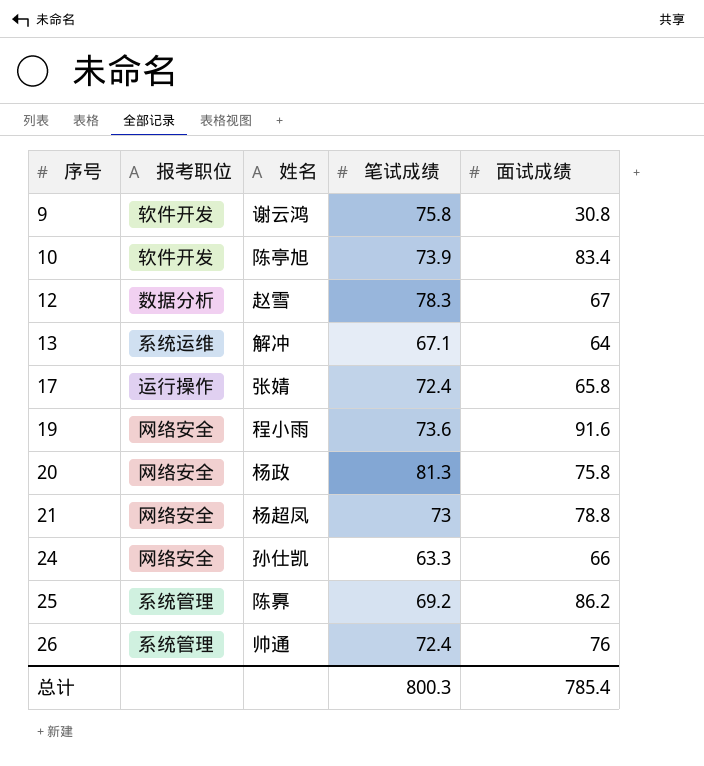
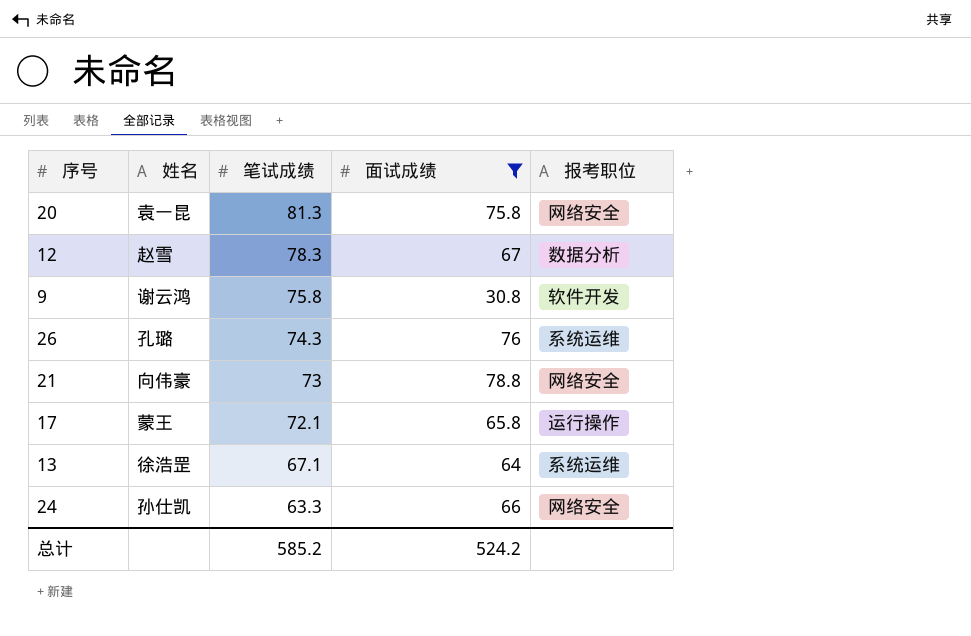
filter: none -> 面试成绩 <= 78.8
row order: 序号 ascending -> 笔试成绩 descending
column 报考职位 | position: 2 -> 5
20 | 姓名: 杨政 -> 袁一昆
26 | 姓名: 帅通 -> 孔璐
26 | 笔试成绩: 72.4 -> 74.3
26 | 报考职位: 系统管理 -> 系统运维
21 | 姓名: 杨超凤 -> 向伟豪
17 | 姓名: 张婧 -> 蒙王
17 | 笔试成绩: 72.4 -> 72.1
13 | 姓名: 解冲 -> 徐浩罡
总计 | 笔试成绩: 800.3 -> 585.2
总计 | 面试成绩: 785.4 -> 524.2

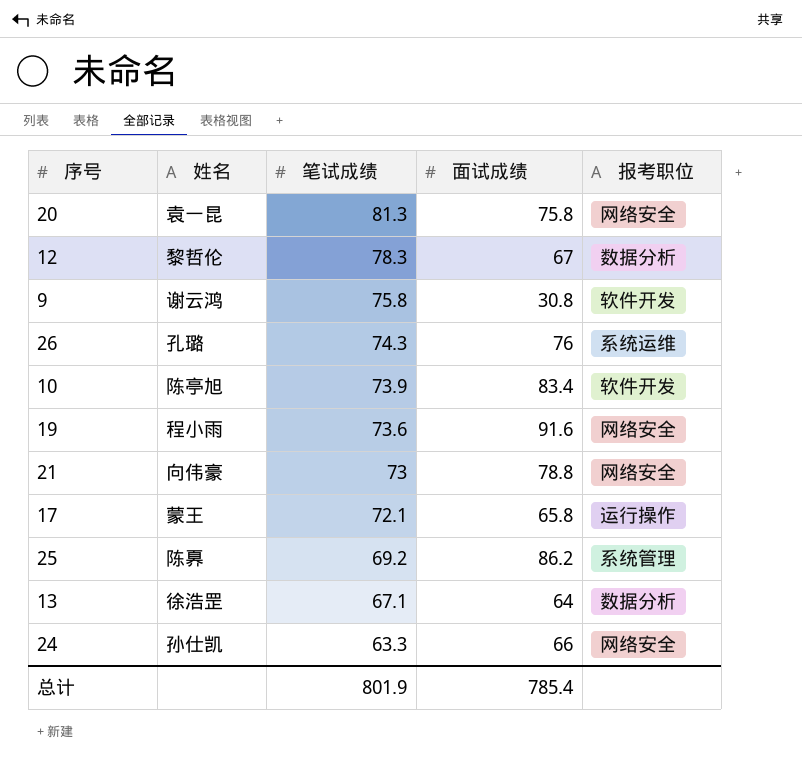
filter: 面试成绩 <= 78.8 -> none
12 | 姓名: 赵雪 -> 黎哲伦
13 | 报考职位: 系统运维 -> 数据分析
总计 | 笔试成绩: 585.2 -> 801.9
总计 | 面试成绩: 524.2 -> 785.4

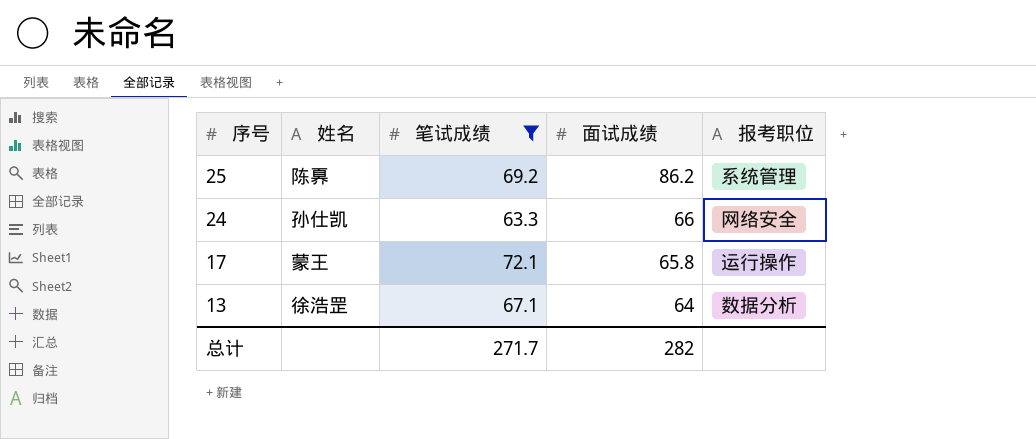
filter: none -> 笔试成绩 <= 72.1
row order: 笔试成绩 descending -> 序号 descending
总计 | 笔试成绩: 801.9 -> 271.7
总计 | 面试成绩: 785.4 -> 282

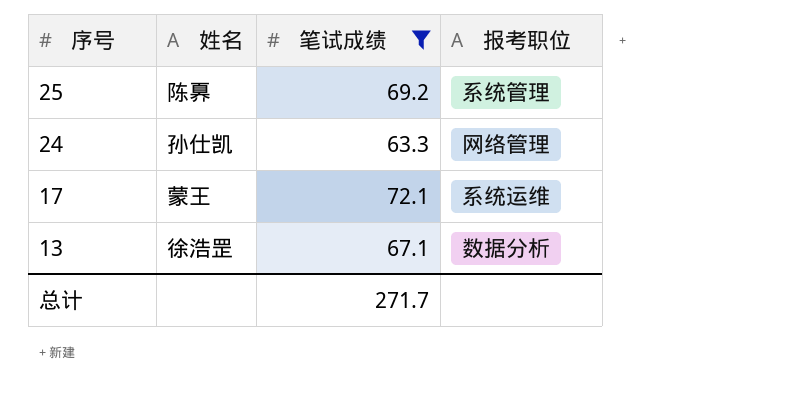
column 面试成绩 | position: 4 -> none
24 | 报考职位: 网络安全 -> 网络管理
17 | 报考职位: 运行操作 -> 系统运维

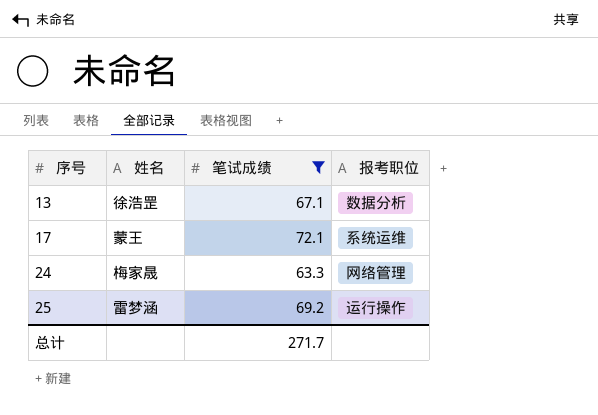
row order: 序号 descending -> 序号 ascending
24 | 姓名: 孙仕凯 -> 梅家晟
25 | 姓名: 陈奡 -> 雷梦涵
25 | 报考职位: 系统管理 -> 运行操作

